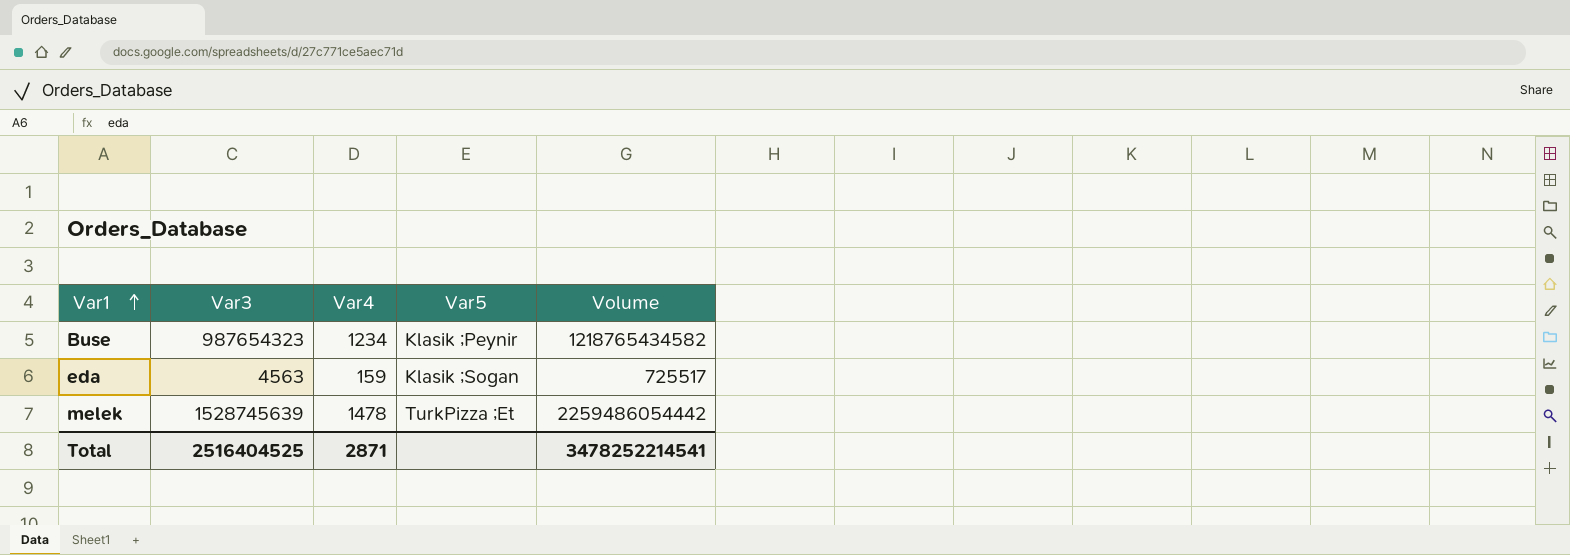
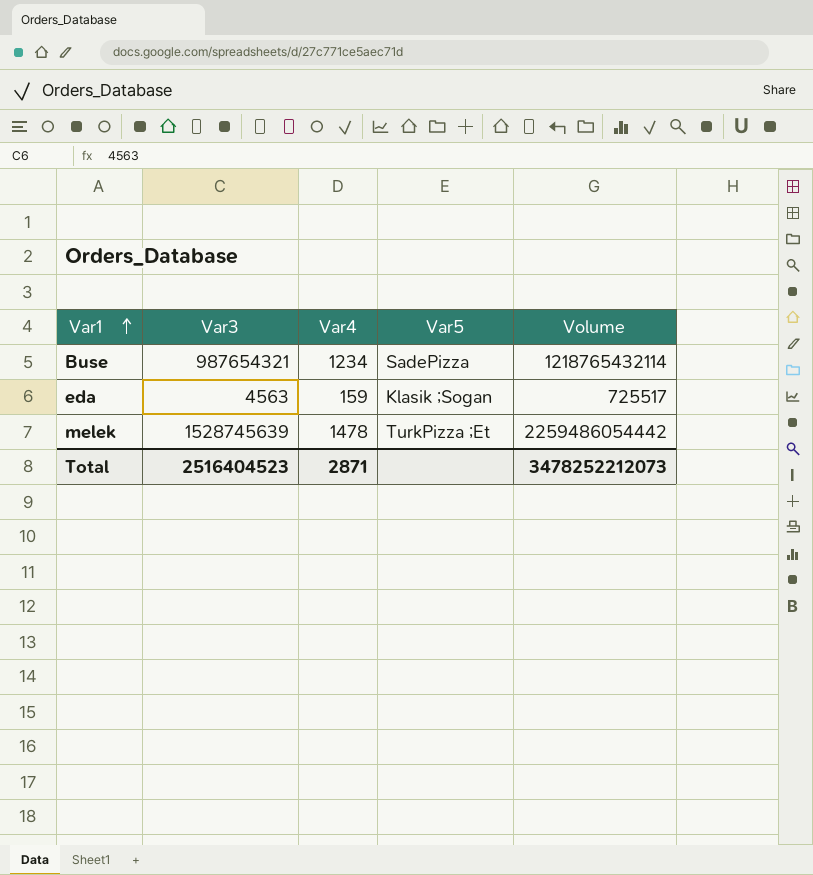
Buse | Var3: 987654323 -> 987654321
Buse | Var5: Klasik ;Peynir -> SadePizza
Buse | Volume: 1218765434582 -> 1218765432114
Total | Var3: 2516404525 -> 2516404523
Total | Volume: 3478252214541 -> 3478252212073

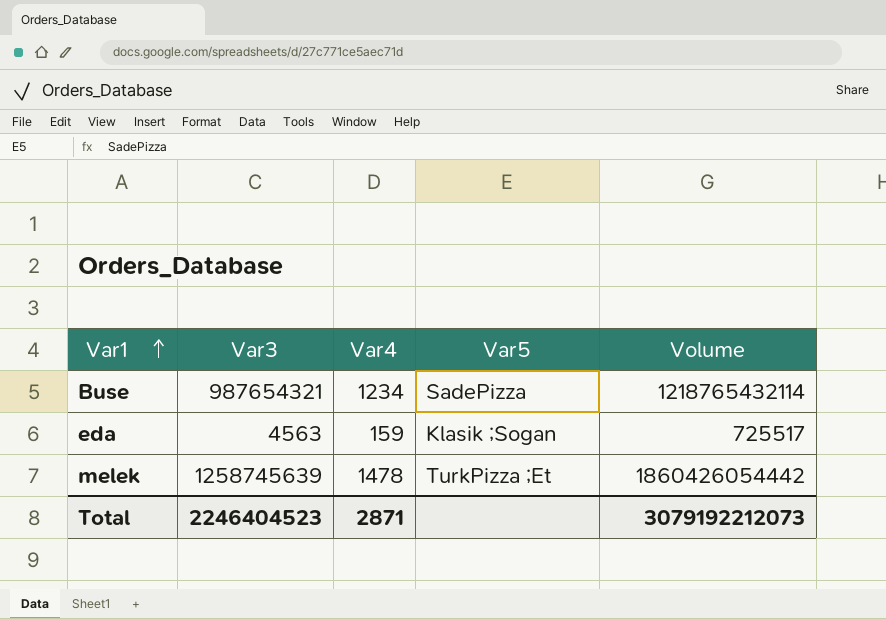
melek | Var3: 1528745639 -> 1258745639
melek | Volume: 2259486054442 -> 1860426054442
Total | Var3: 2516404523 -> 2246404523
Total | Volume: 3478252212073 -> 3079192212073

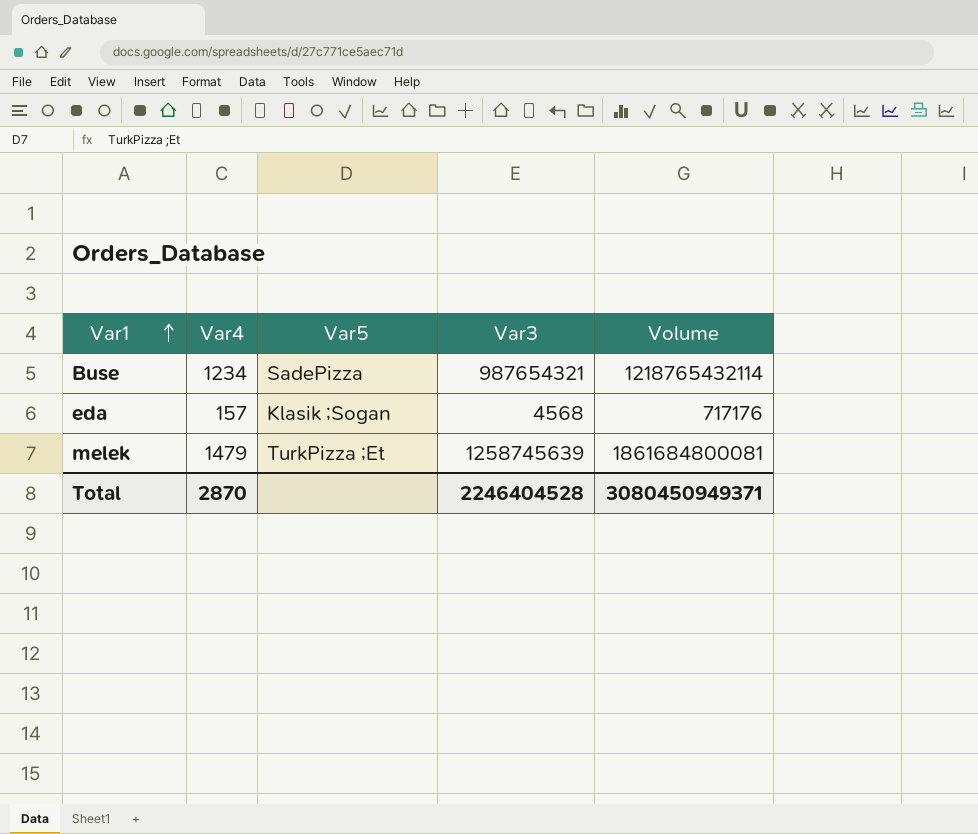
column Var3 | position: 2 -> 4
eda | Var4: 159 -> 157
eda | Var3: 4563 -> 4568
eda | Volume: 725517 -> 717176
melek | Var4: 1478 -> 1479
melek | Volume: 1860426054442 -> 1861684800081
Total | Var4: 2871 -> 2870
Total | Var3: 2246404523 -> 2246404528
Total | Volume: 3079192212073 -> 3080450949371

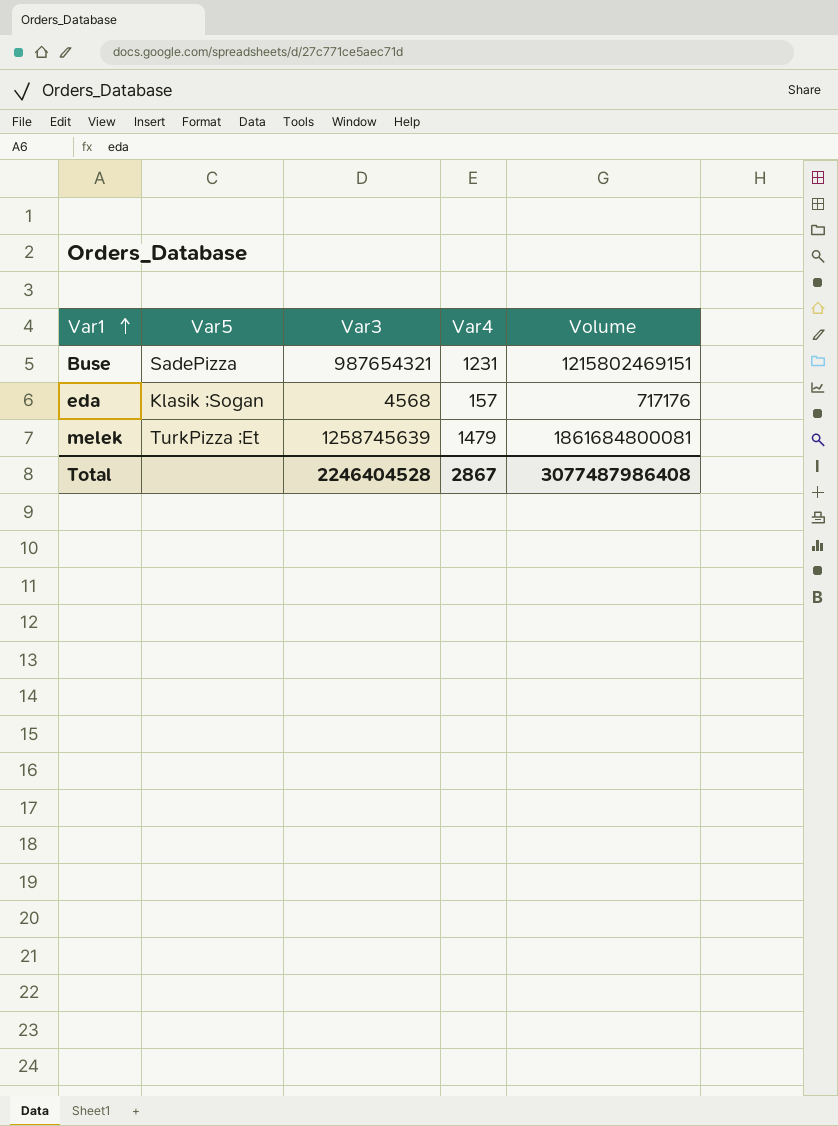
column Var4 | position: 2 -> 4
Buse | Var4: 1234 -> 1231
Buse | Volume: 1218765432114 -> 1215802469151
Total | Var4: 2870 -> 2867
Total | Volume: 3080450949371 -> 3077487986408

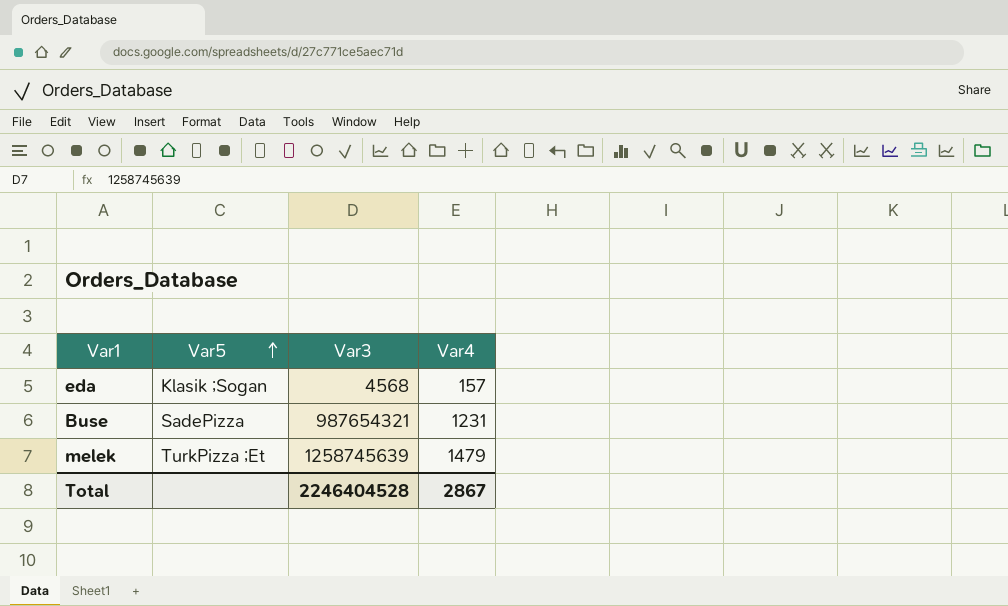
row order: Var1 ascending -> Var5 ascending
column Volume | formula: [Var3] * [Var4] -> none

